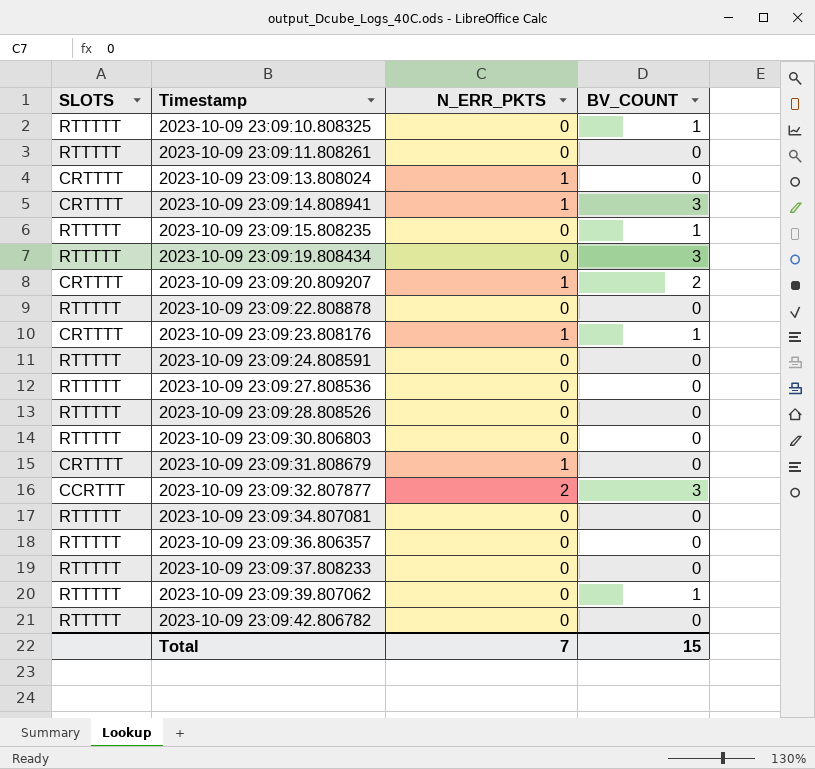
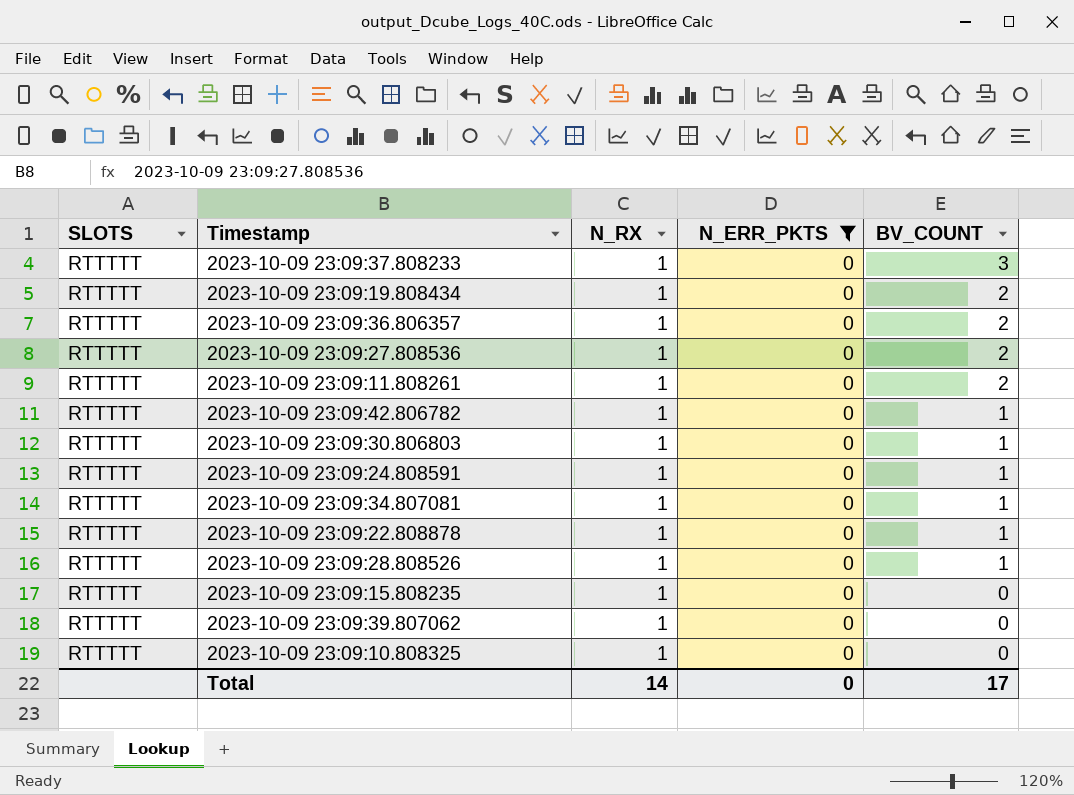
filter: none -> N_ERR_PKTS = 0
row order: Timestamp ascending -> BV_COUNT descending
column N_RX | position: none -> 3
2023-10-09 23:09:37.808233 | BV_COUNT: 0 -> 3
2023-10-09 23:09:19.808434 | BV_COUNT: 3 -> 2
2023-10-09 23:09:36.806357 | BV_COUNT: 0 -> 2
2023-10-09 23:09:27.808536 | BV_COUNT: 0 -> 2
2023-10-09 23:09:11.808261 | BV_COUNT: 0 -> 2
2023-10-09 23:09:42.806782 | BV_COUNT: 0 -> 1
2023-10-09 23:09:30.806803 | BV_COUNT: 0 -> 1
2023-10-09 23:09:24.808591 | BV_COUNT: 0 -> 1
2023-10-09 23:09:34.807081 | BV_COUNT: 0 -> 1
2023-10-09 23:09:22.808878 | BV_COUNT: 0 -> 1
2023-10-09 23:09:28.808526 | BV_COUNT: 0 -> 1
2023-10-09 23:09:15.808235 | BV_COUNT: 1 -> 0
2023-10-09 23:09:39.807062 | BV_COUNT: 1 -> 0
2023-10-09 23:09:10.808325 | BV_COUNT: 1 -> 0
Total | N_ERR_PKTS: 7 -> 0
Total | BV_COUNT: 15 -> 17

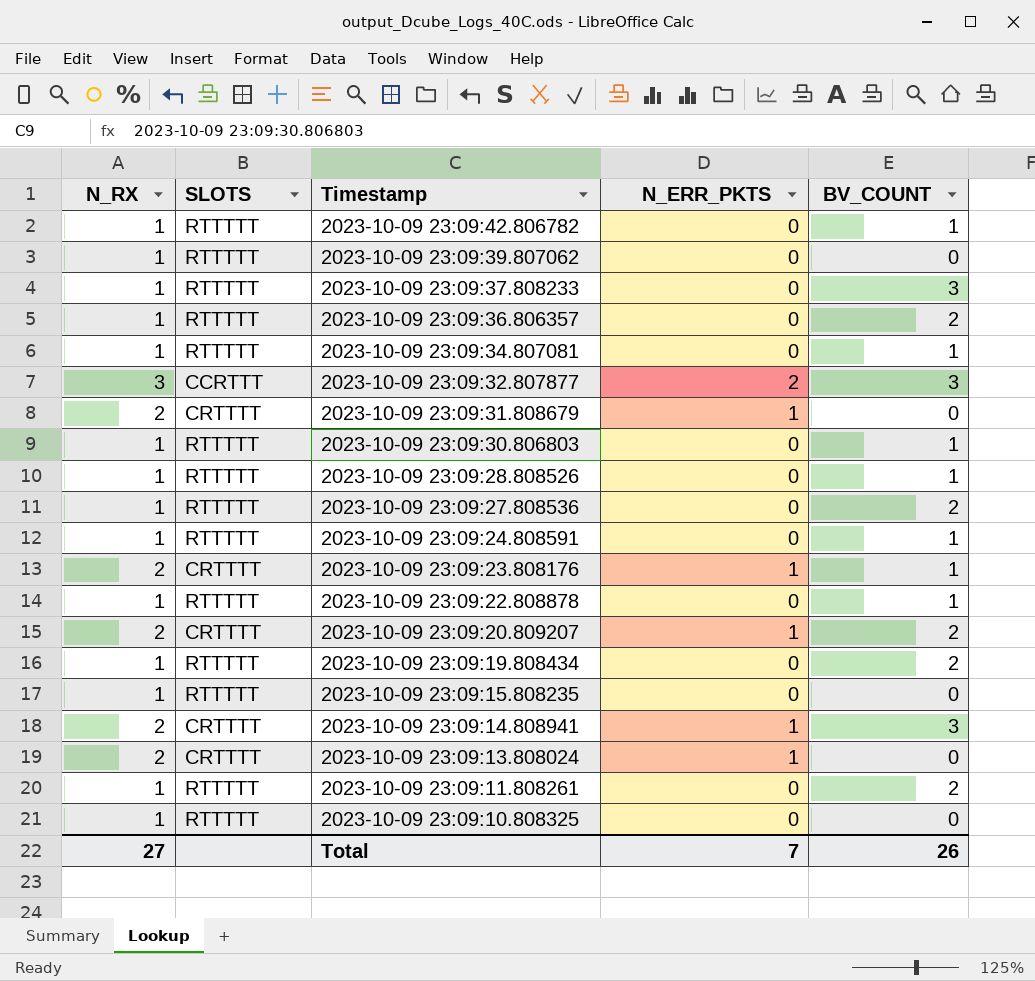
filter: N_ERR_PKTS = 0 -> none
row order: BV_COUNT descending -> Timestamp descending
column N_RX | position: 3 -> 1
Total | N_RX: 14 -> 27
Total | N_ERR_PKTS: 0 -> 7
Total | BV_COUNT: 17 -> 26

